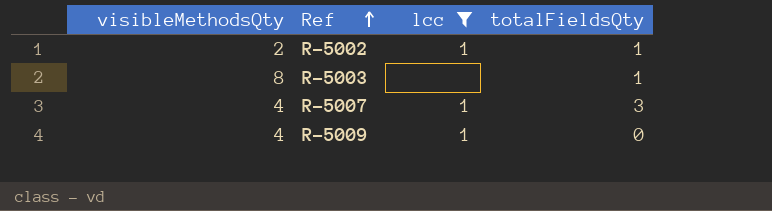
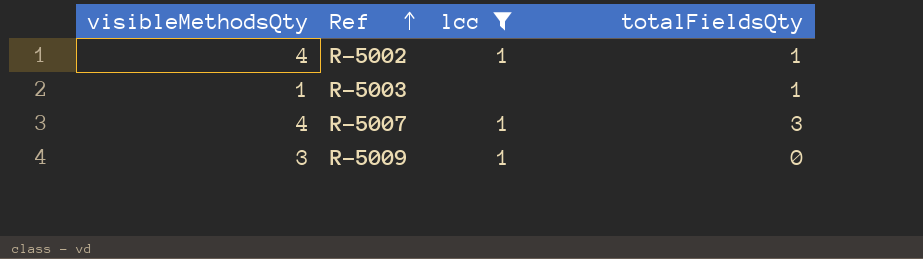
R-5002 | visibleMethodsQty: 2 -> 4
R-5003 | visibleMethodsQty: 8 -> 1
R-5009 | visibleMethodsQty: 4 -> 3

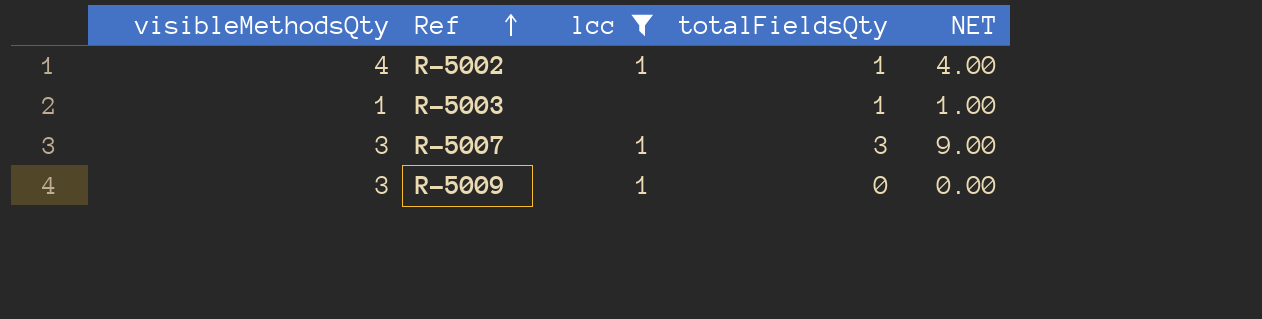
column NET | formula: none -> [visibleMethodsQty] * [totalFieldsQty]
R-5007 | visibleMethodsQty: 4 -> 3

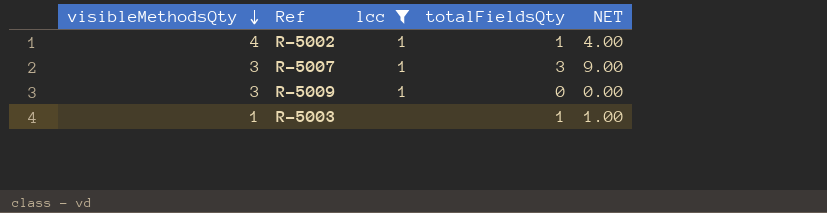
row order: Ref ascending -> visibleMethodsQty descending

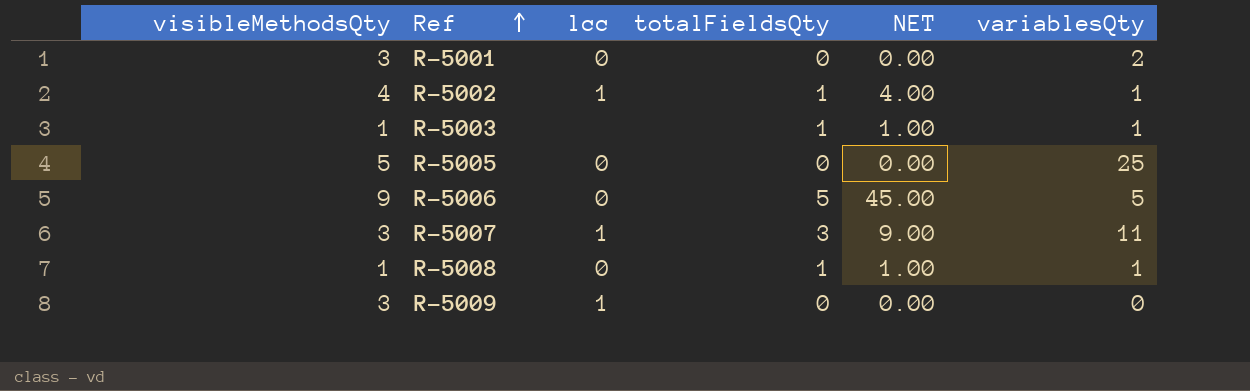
filter: lcc != 0 -> none
row order: visibleMethodsQty descending -> Ref ascending
column variablesQty | position: none -> 6

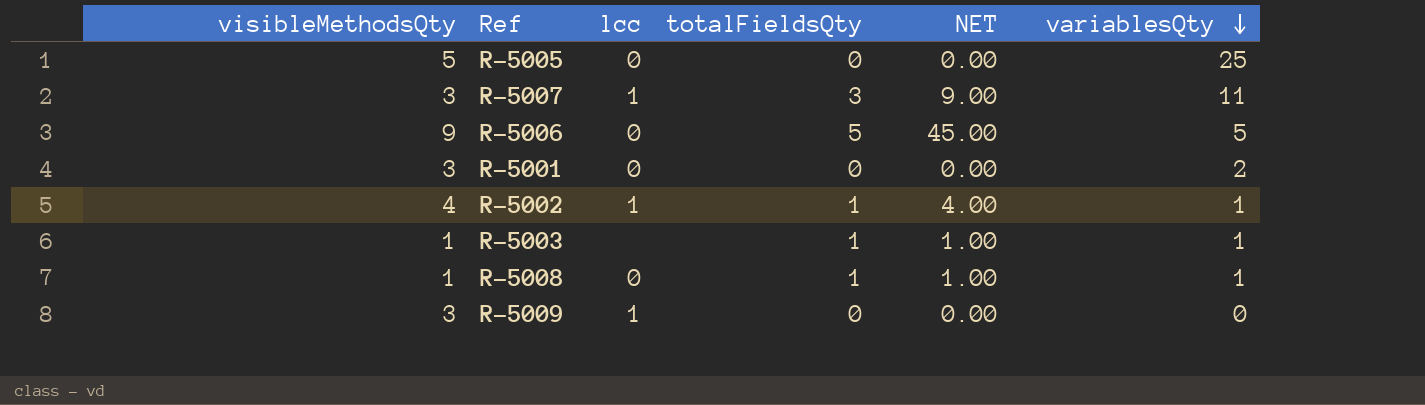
row order: Ref ascending -> variablesQty descending

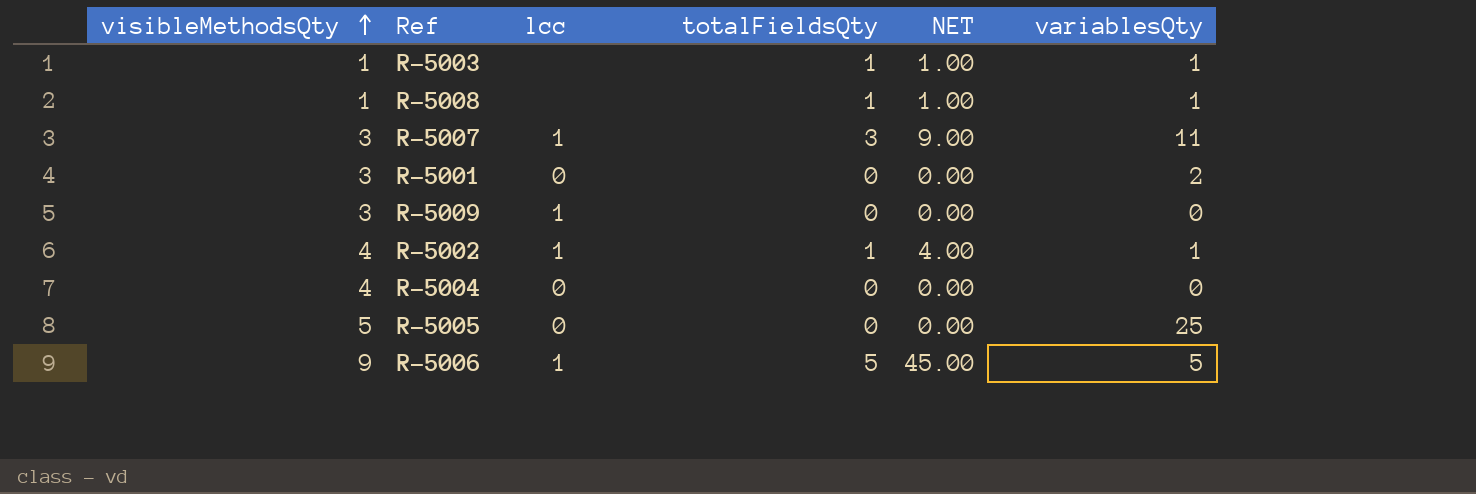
row order: variablesQty descending -> visibleMethodsQty ascending
R-5008 | lcc: 0 -> none
row R-5004: none -> 4 | 0 | 0 | 0.00 | 0
R-5006 | lcc: 0 -> 1

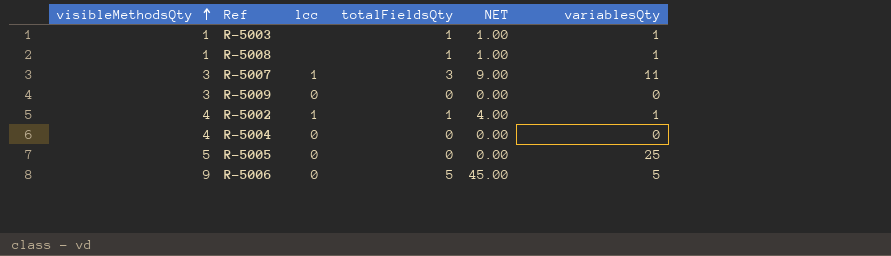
row R-5001: 3 | 0 | 0 | 0.00 | 2 -> none
R-5009 | lcc: 1 -> 0
R-5006 | lcc: 1 -> 0

